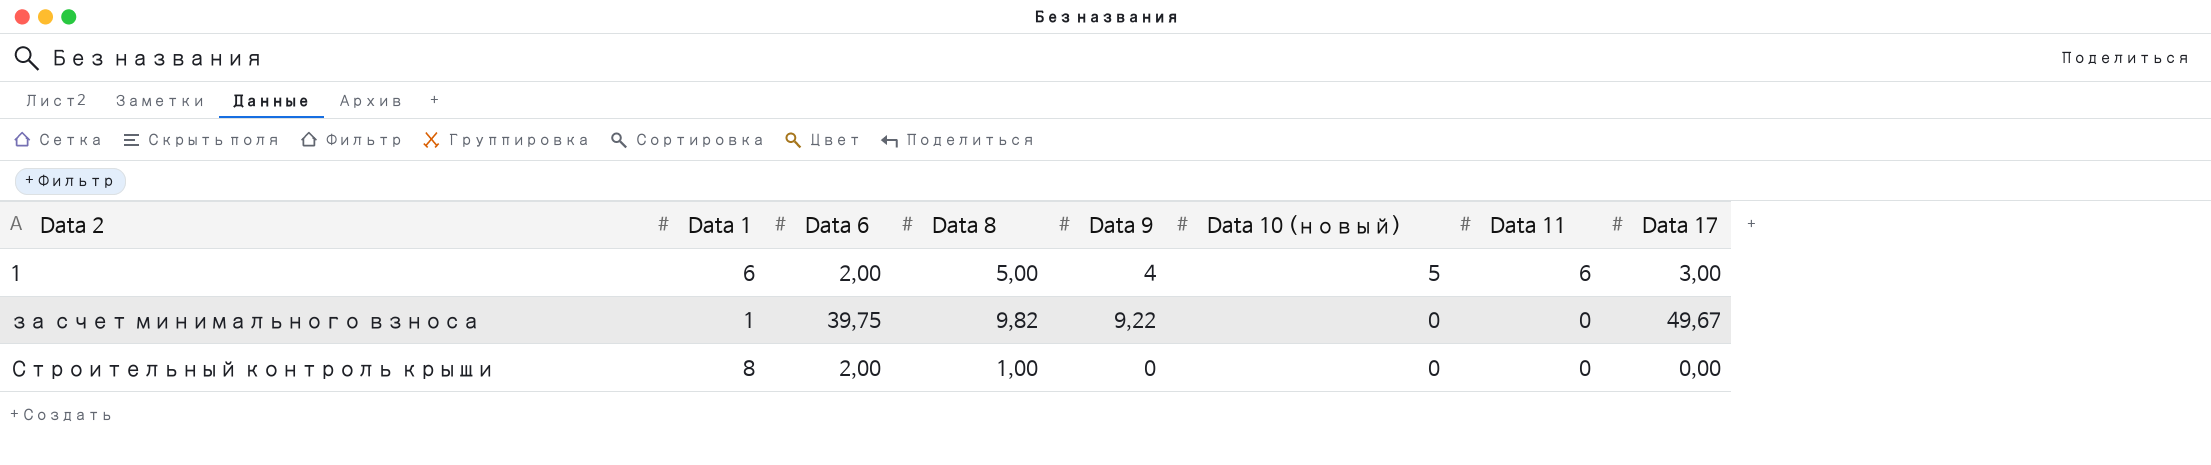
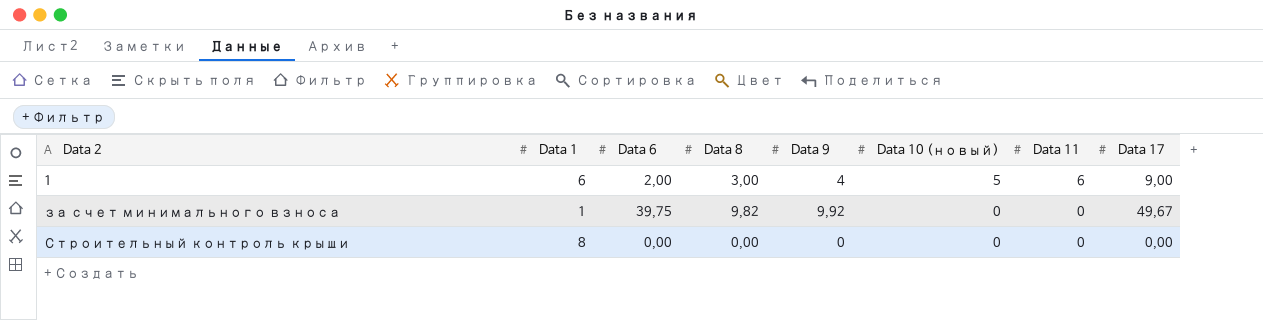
1 | Data 8: 5,00 -> 3,00
1 | Data 17: 3,00 -> 9,00
за счет минимального взноса | Data 9: 9,22 -> 9,92
Строительный контроль крыши | Data 6: 2,00 -> 0,00
Строительный контроль крыши | Data 8: 1,00 -> 0,00

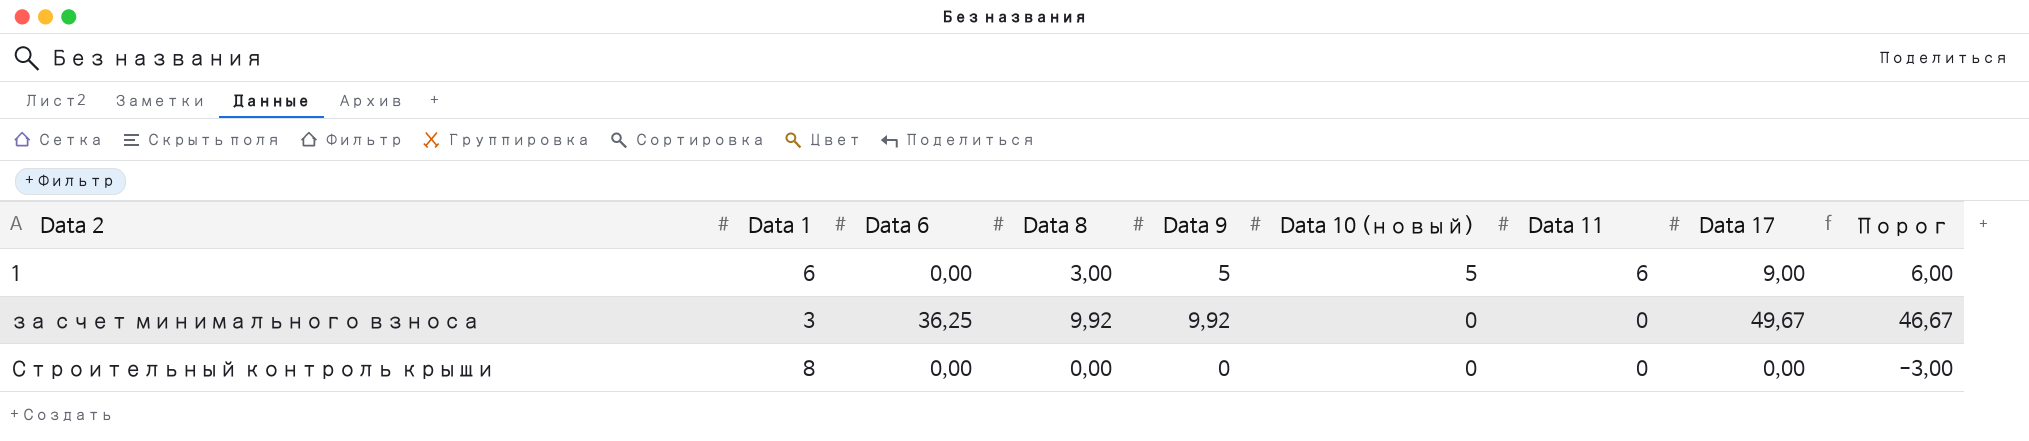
column Порог | formula: none -> [Data 17] - 3
1 | Data 6: 2,00 -> 0,00
1 | Data 9: 4 -> 5
за счет минимального взноса | Data 1: 1 -> 3
за счет минимального взноса | Data 6: 39,75 -> 36,25
за счет минимального взноса | Data 8: 9,82 -> 9,92

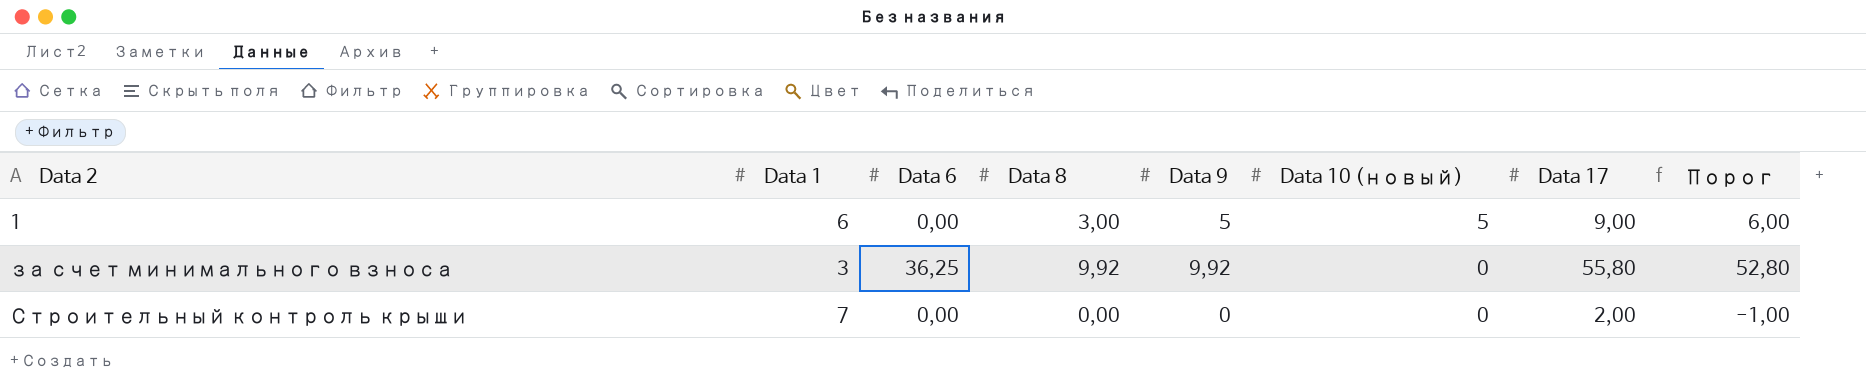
column Data 11 | position: 7 -> none
за счет минимального взноса | Data 17: 49,67 -> 55,80
за счет минимального взноса | Порог: 46,67 -> 52,80
Строительный контроль крыши | Data 1: 8 -> 7
Строительный контроль крыши | Data 17: 0,00 -> 2,00
Строительный контроль крыши | Порог: -3,00 -> -1,00

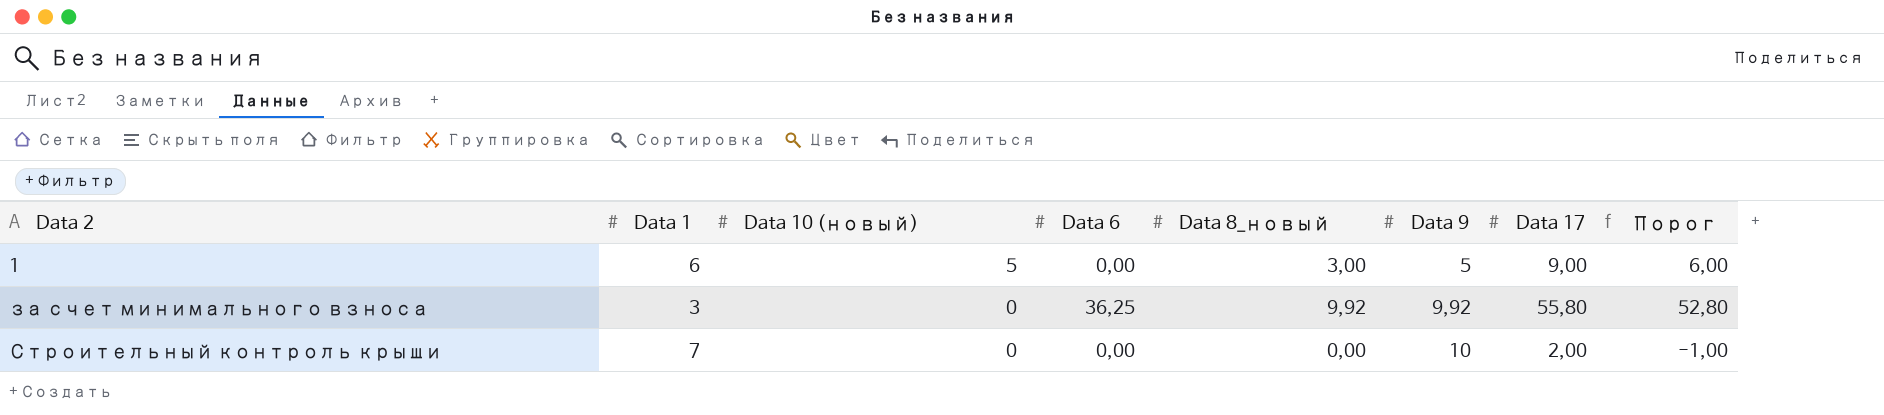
column Data 10 (новый) | position: 6 -> 3
column name: Data 8 -> Data 8_новый
Строительный контроль крыши | Data 9: 0 -> 10

